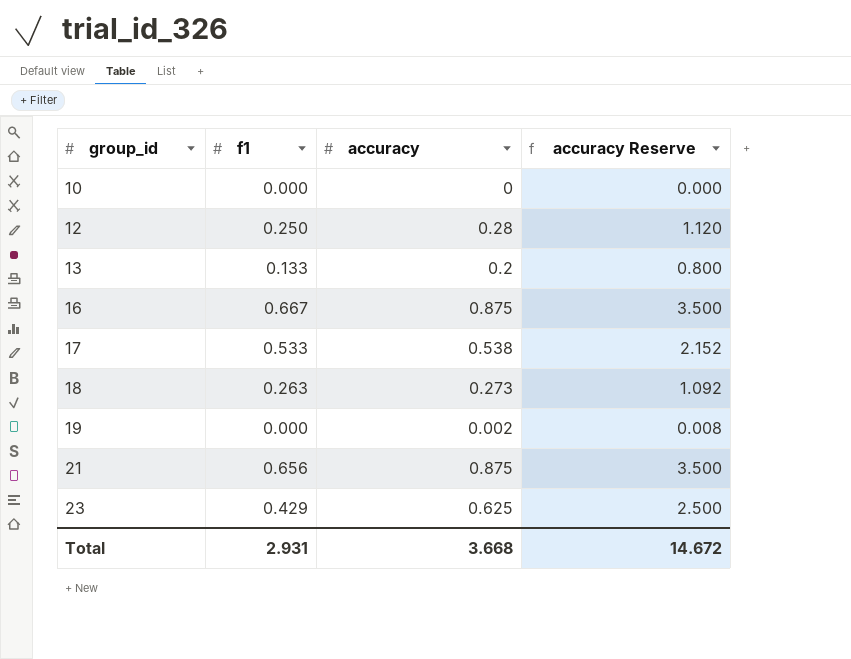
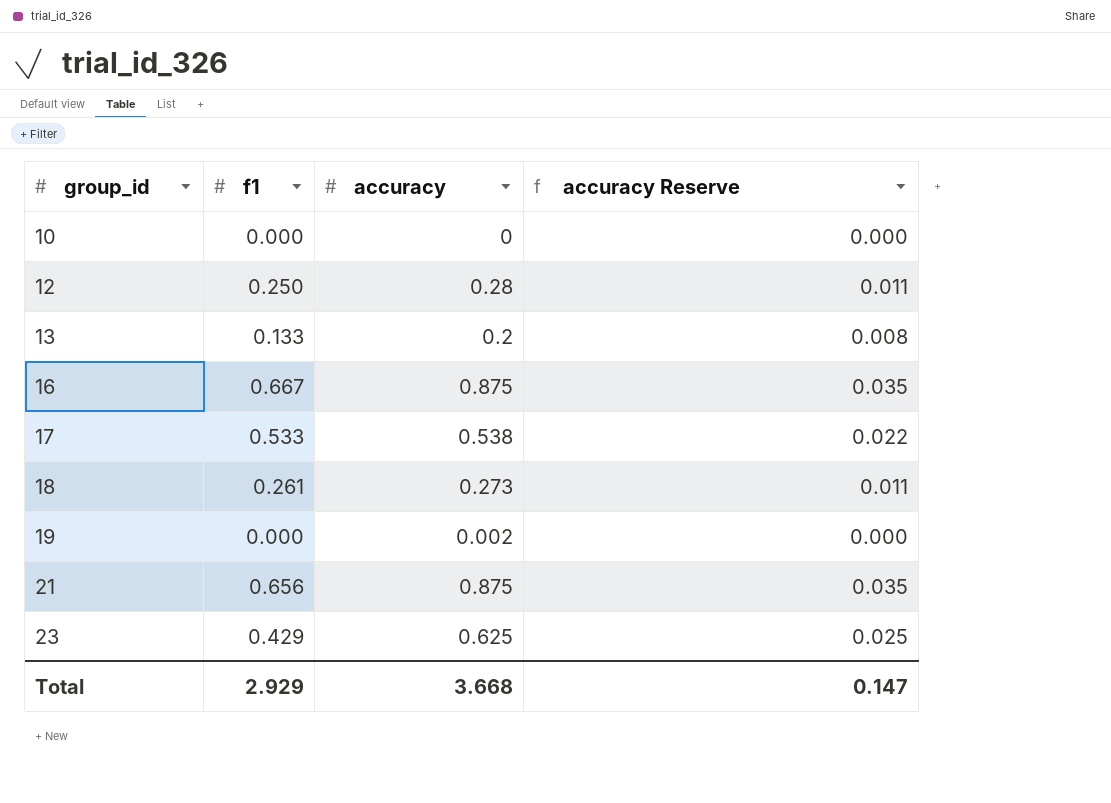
column accuracy Reserve | formula: [accuracy] * 4 -> [accuracy] * 0.04
18 | f1: 0.263 -> 0.261
Total | f1: 2.931 -> 2.929
Total | accuracy Reserve: 14.672 -> 0.147

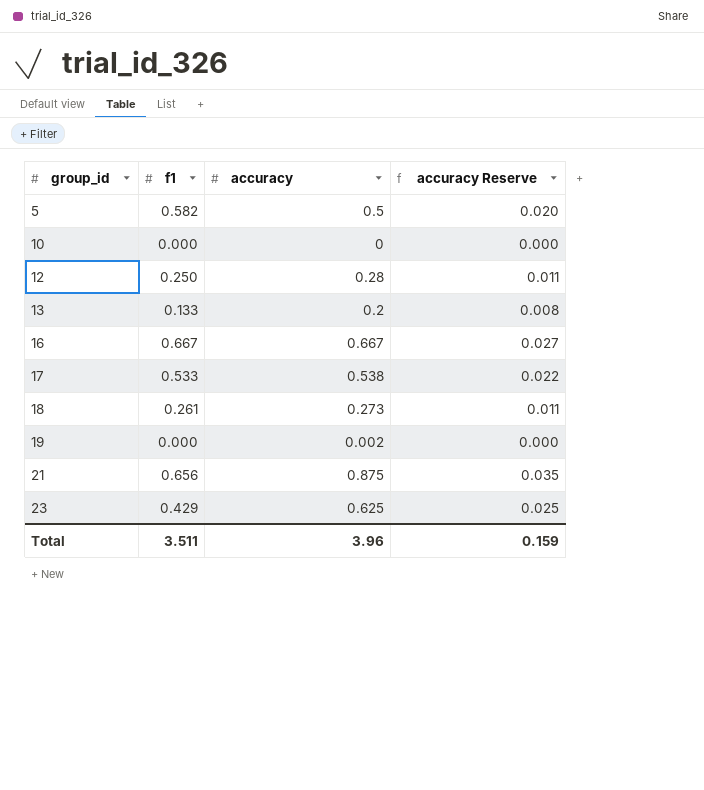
row 5: none -> 0.582 | 0.5 | 0.020
16 | accuracy: 0.875 -> 0.667
16 | accuracy Reserve: 0.035 -> 0.027
Total | f1: 2.929 -> 3.511
Total | accuracy: 3.668 -> 3.96
Total | accuracy Reserve: 0.147 -> 0.159

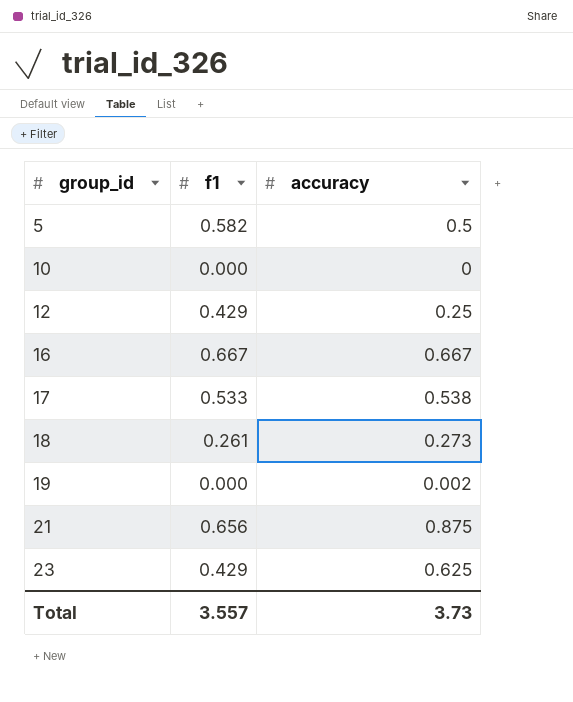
column accuracy Reserve | formula: [accuracy] * 0.04 -> none
row 13: 0.133 | 0.2 | 0.008 -> none
12 | f1: 0.250 -> 0.429
12 | accuracy: 0.28 -> 0.25
Total | f1: 3.511 -> 3.557
Total | accuracy: 3.96 -> 3.73

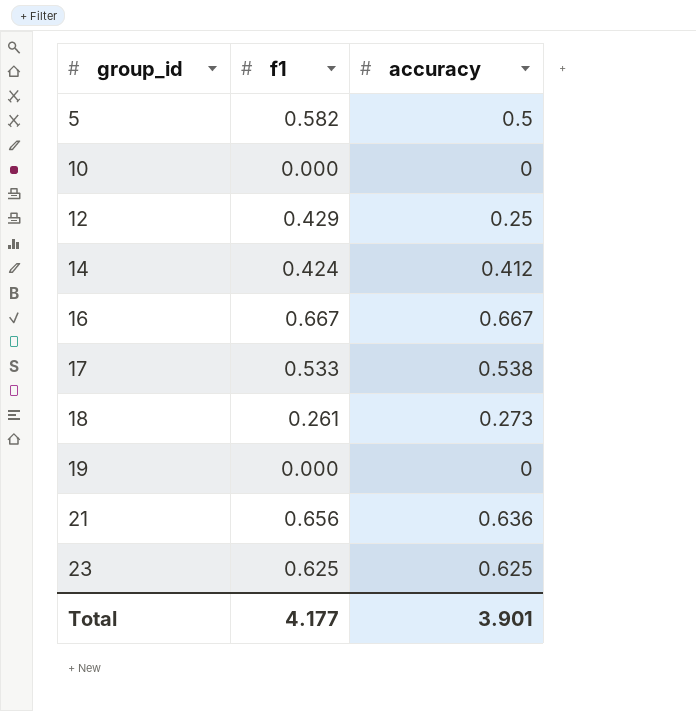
row 14: none -> 0.424 | 0.412
19 | accuracy: 0.002 -> 0
21 | accuracy: 0.875 -> 0.636
23 | f1: 0.429 -> 0.625
Total | f1: 3.557 -> 4.177
Total | accuracy: 3.73 -> 3.901

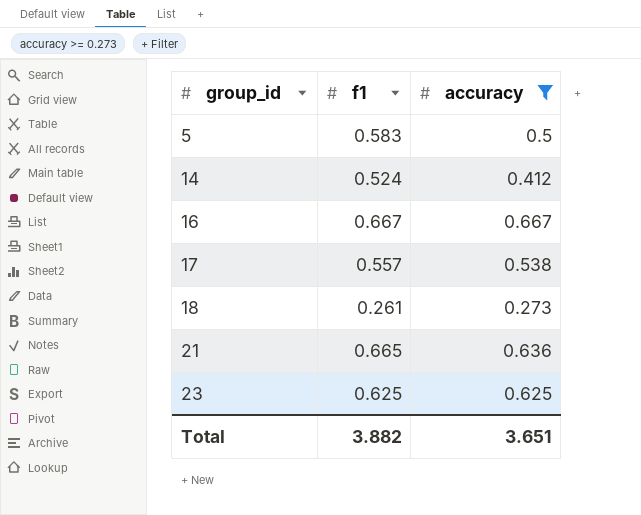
filter: none -> accuracy >= 0.273
5 | f1: 0.582 -> 0.583
14 | f1: 0.424 -> 0.524
17 | f1: 0.533 -> 0.557
21 | f1: 0.656 -> 0.665
Total | f1: 4.177 -> 3.882
Total | accuracy: 3.901 -> 3.651

